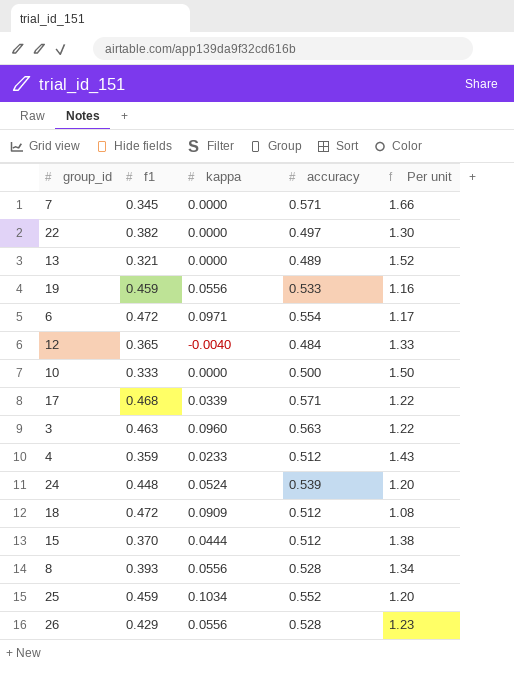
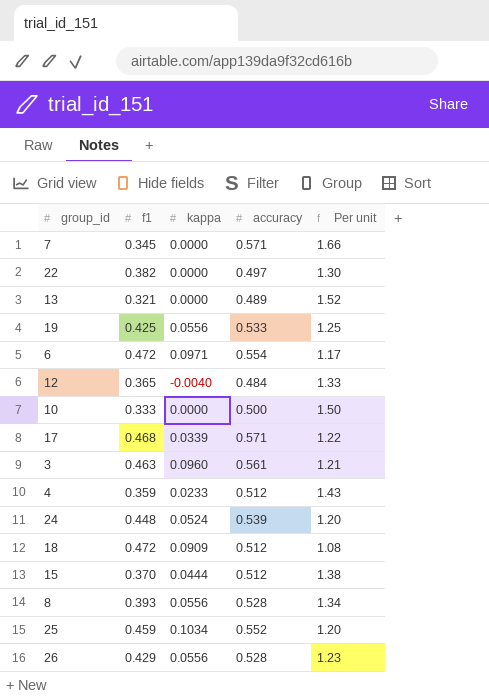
19 | f1: 0.459 -> 0.425
19 | Per unit: 1.16 -> 1.25
3 | accuracy: 0.563 -> 0.561
3 | Per unit: 1.22 -> 1.21

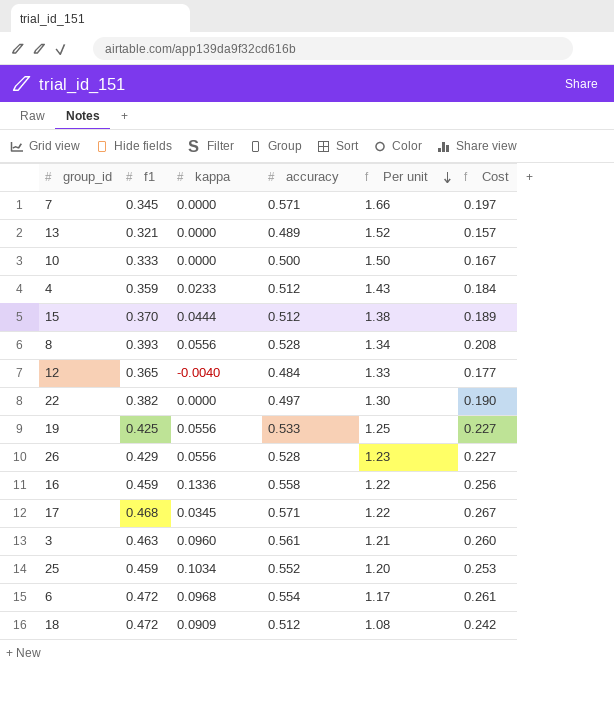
row order: none -> Per unit descending
column Cost | formula: none -> [f1] * [accuracy]
row 24: 0.448 | 0.0524 | 0.539 | 1.20 -> none
row 16: none -> 0.459 | 0.1336 | 0.558 | 1.22 | 0.256
17 | kappa: 0.0339 -> 0.0345
6 | kappa: 0.0971 -> 0.0968

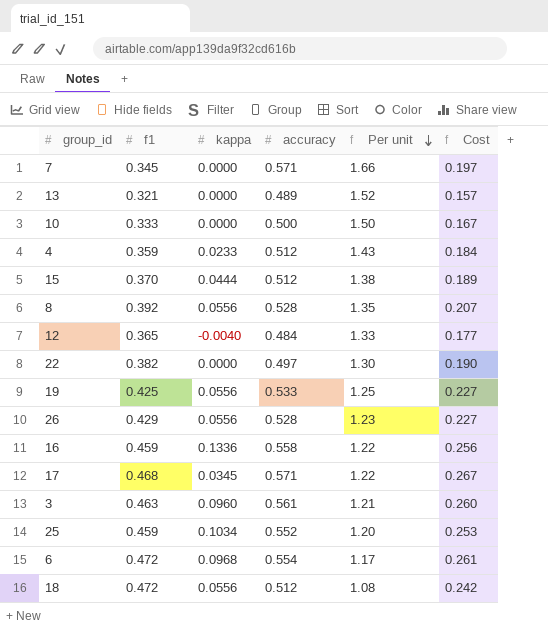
8 | f1: 0.393 -> 0.392
8 | Per unit: 1.34 -> 1.35
8 | Cost: 0.208 -> 0.207
18 | kappa: 0.0909 -> 0.0556

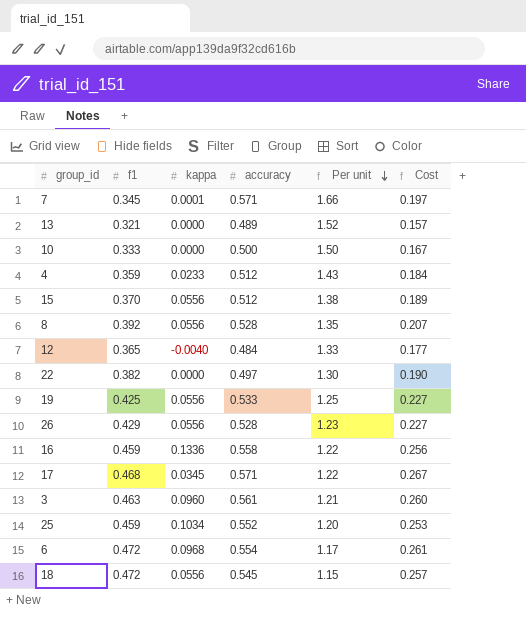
7 | kappa: 0.0000 -> 0.0001
15 | kappa: 0.0444 -> 0.0556
18 | accuracy: 0.512 -> 0.545
18 | Per unit: 1.08 -> 1.15
18 | Cost: 0.242 -> 0.257

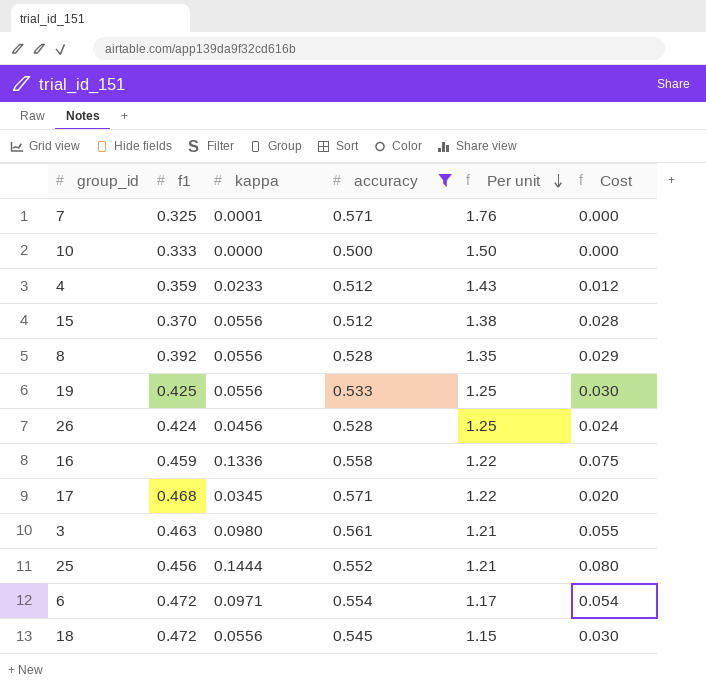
filter: none -> accuracy >= 0.500
column Cost | formula: [f1] * [accuracy] -> [kappa] * [accuracy]
7 | f1: 0.345 -> 0.325
7 | Per unit: 1.66 -> 1.76
26 | f1: 0.429 -> 0.424
26 | kappa: 0.0556 -> 0.0456
26 | Per unit: 1.23 -> 1.25
3 | kappa: 0.0960 -> 0.0980
25 | f1: 0.459 -> 0.456
25 | kappa: 0.1034 -> 0.1444
25 | Per unit: 1.20 -> 1.21
6 | kappa: 0.0968 -> 0.0971

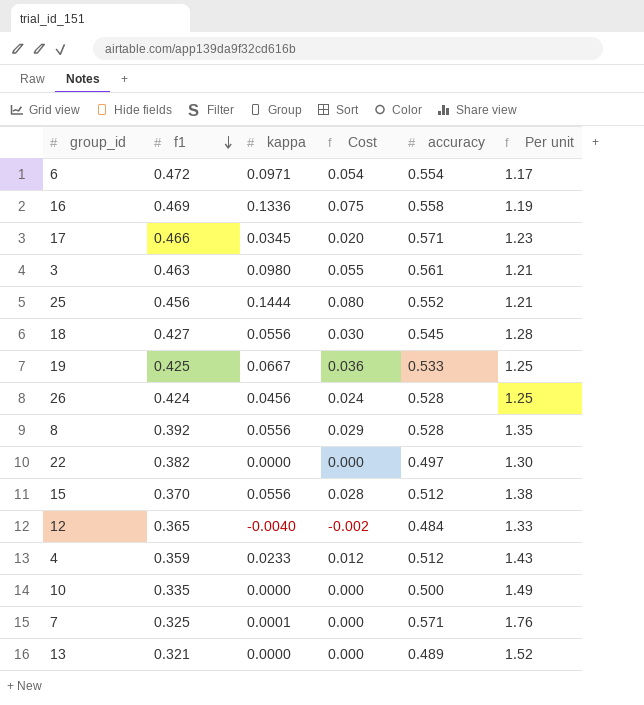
filter: accuracy >= 0.500 -> none
row order: Per unit descending -> f1 descending
column Cost | position: 6 -> 4
16 | f1: 0.459 -> 0.469
16 | Per unit: 1.22 -> 1.19
17 | f1: 0.468 -> 0.466
17 | Per unit: 1.22 -> 1.23
18 | f1: 0.472 -> 0.427
18 | Per unit: 1.15 -> 1.28
19 | kappa: 0.0556 -> 0.0667
19 | Cost: 0.030 -> 0.036
10 | f1: 0.333 -> 0.335
10 | Per unit: 1.50 -> 1.49

